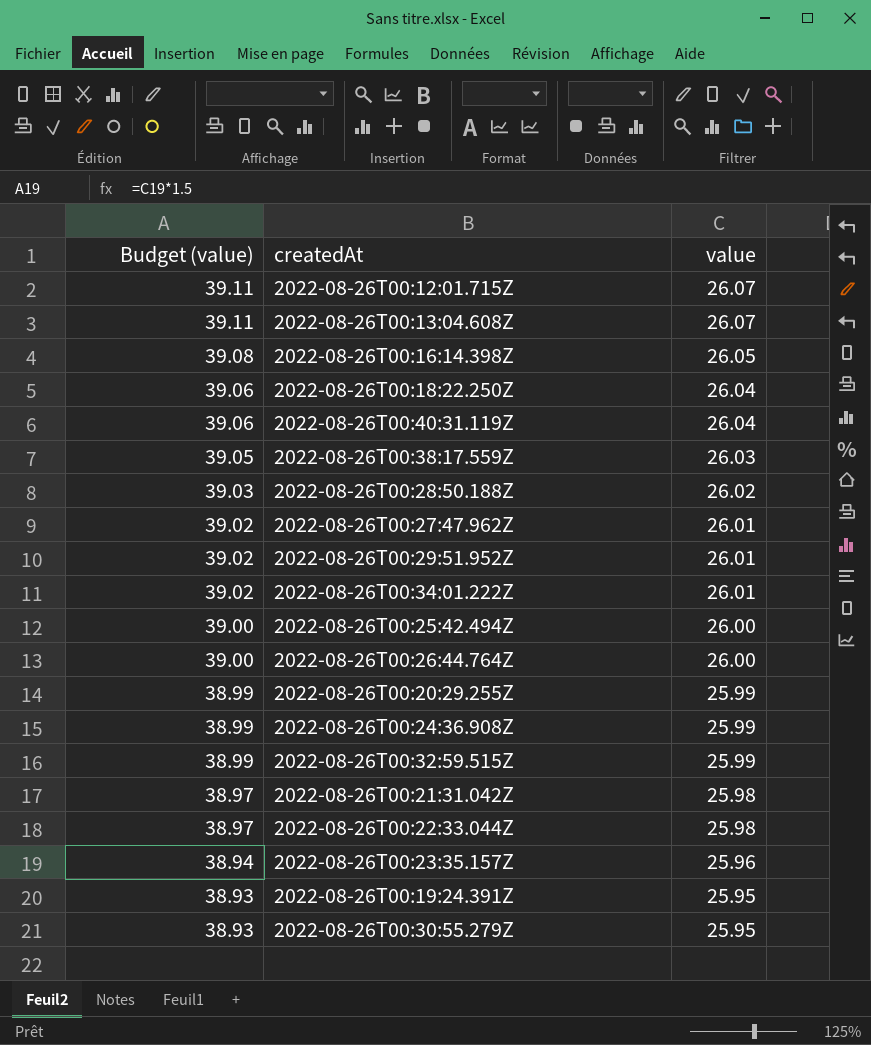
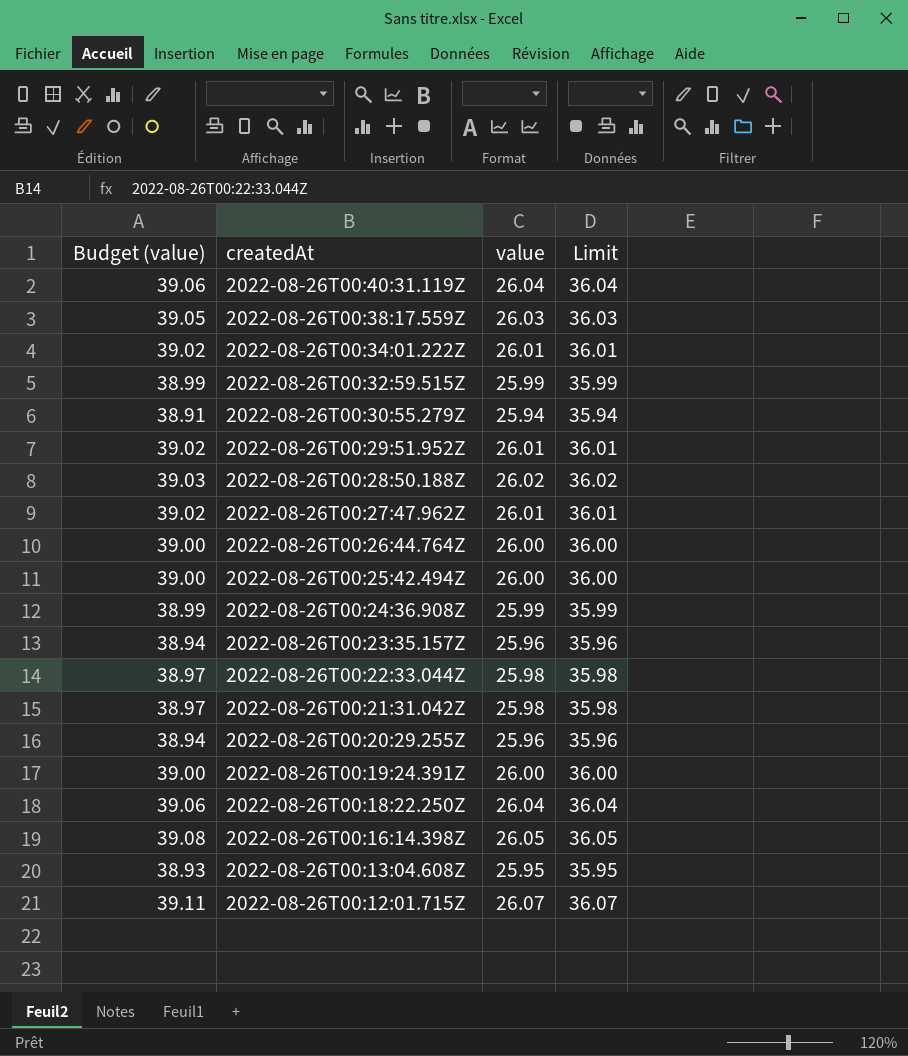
row order: Budget (value) descending -> createdAt descending
column Limit | formula: none -> [value] + 10
2022-08-26T00:30:55.279Z | Budget (value): 38.93 -> 38.91
2022-08-26T00:30:55.279Z | value: 25.95 -> 25.94
2022-08-26T00:20:29.255Z | Budget (value): 38.99 -> 38.94
2022-08-26T00:20:29.255Z | value: 25.99 -> 25.96
2022-08-26T00:19:24.391Z | Budget (value): 38.93 -> 39.00
2022-08-26T00:19:24.391Z | value: 25.95 -> 26.00
2022-08-26T00:13:04.608Z | Budget (value): 39.11 -> 38.93
2022-08-26T00:13:04.608Z | value: 26.07 -> 25.95

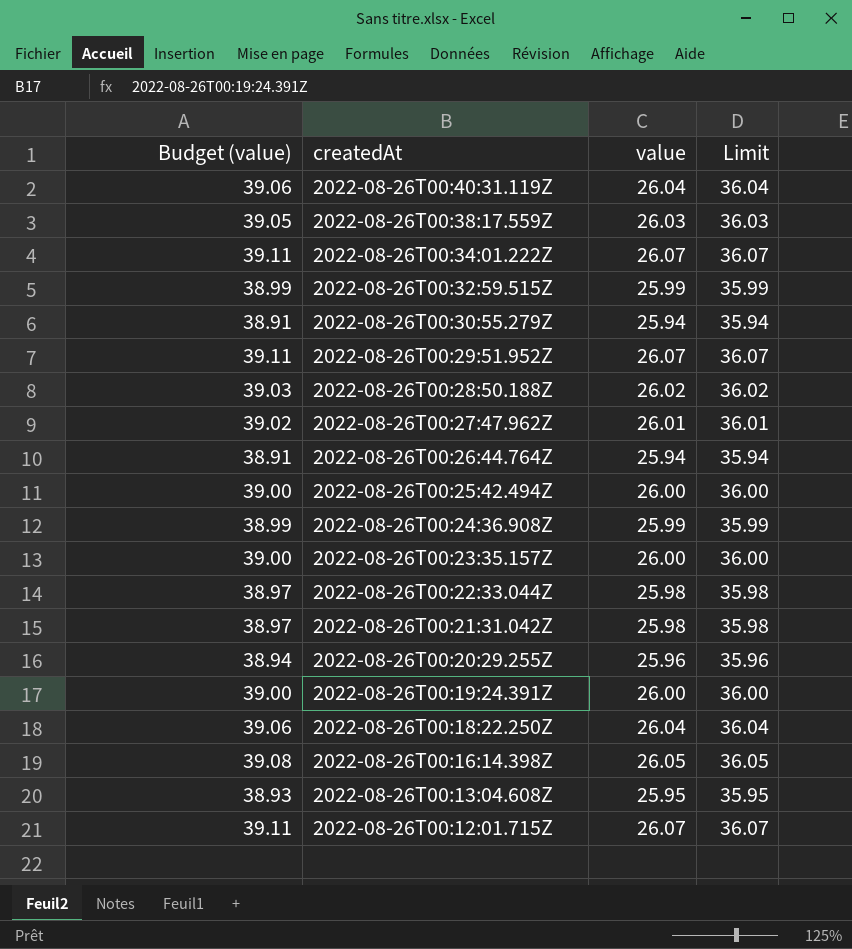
2022-08-26T00:34:01.222Z | Budget (value): 39.02 -> 39.11
2022-08-26T00:34:01.222Z | value: 26.01 -> 26.07
2022-08-26T00:34:01.222Z | Limit: 36.01 -> 36.07
2022-08-26T00:29:51.952Z | Budget (value): 39.02 -> 39.11
2022-08-26T00:29:51.952Z | value: 26.01 -> 26.07
2022-08-26T00:29:51.952Z | Limit: 36.01 -> 36.07
2022-08-26T00:26:44.764Z | Budget (value): 39.00 -> 38.91
2022-08-26T00:26:44.764Z | value: 26.00 -> 25.94
2022-08-26T00:26:44.764Z | Limit: 36.00 -> 35.94
2022-08-26T00:23:35.157Z | Budget (value): 38.94 -> 39.00
2022-08-26T00:23:35.157Z | value: 25.96 -> 26.00
2022-08-26T00:23:35.157Z | Limit: 35.96 -> 36.00

